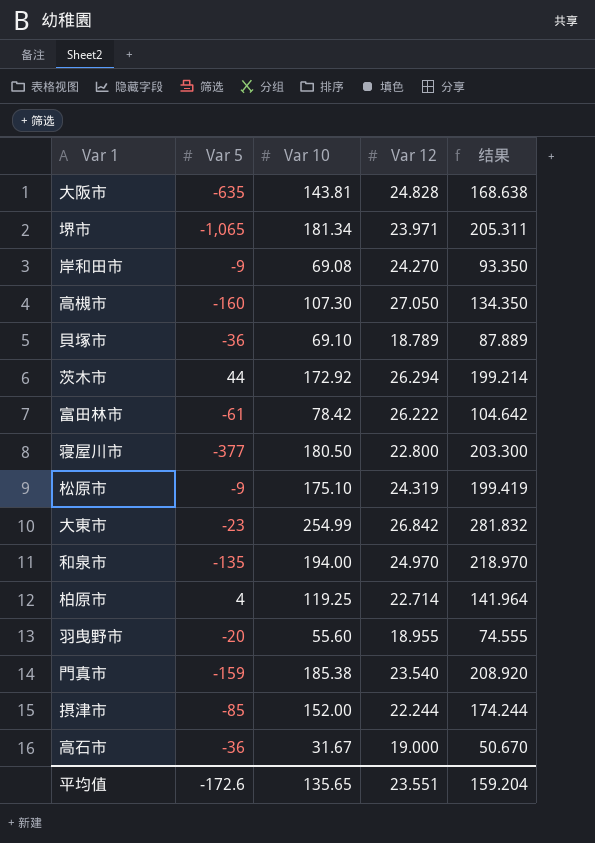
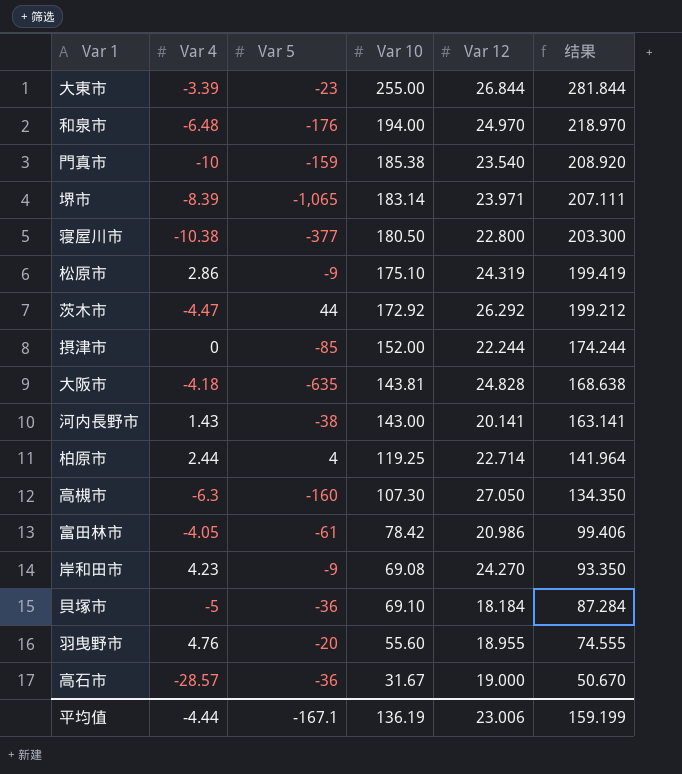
row order: none -> 结果 descending
column Var 4 | position: none -> 2
大東市 | Var 10: 254.99 -> 255.00
大東市 | Var 12: 26.842 -> 26.844
大東市 | 结果: 281.832 -> 281.844
和泉市 | Var 5: -135 -> -176
堺市 | Var 10: 181.34 -> 183.14
堺市 | 结果: 205.311 -> 207.111
茨木市 | Var 12: 26.294 -> 26.292
茨木市 | 结果: 199.214 -> 199.212
row 河内長野市: none -> 1.43 | -38 | 143.00 | 20.141 | 163.141
富田林市 | Var 12: 26.222 -> 20.986
富田林市 | 结果: 104.642 -> 99.406
貝塚市 | Var 12: 18.789 -> 18.184
貝塚市 | 结果: 87.889 -> 87.284
平均值 | Var 5: -172.6 -> -167.1
平均值 | Var 10: 135.65 -> 136.19
平均值 | Var 12: 23.551 -> 23.006
平均值 | 结果: 159.204 -> 159.199

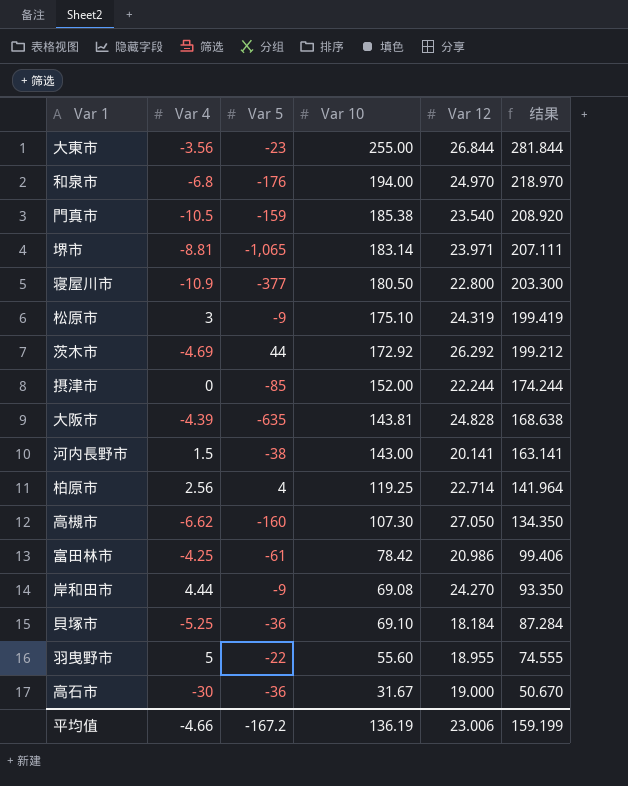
大東市 | Var 4: -3.39 -> -3.56
和泉市 | Var 4: -6.48 -> -6.8
門真市 | Var 4: -10 -> -10.5
堺市 | Var 4: -8.39 -> -8.81
寝屋川市 | Var 4: -10.38 -> -10.9
松原市 | Var 4: 2.86 -> 3
茨木市 | Var 4: -4.47 -> -4.69
大阪市 | Var 4: -4.18 -> -4.39
河内長野市 | Var 4: 1.43 -> 1.5
柏原市 | Var 4: 2.44 -> 2.56
高槻市 | Var 4: -6.3 -> -6.62
富田林市 | Var 4: -4.05 -> -4.25
岸和田市 | Var 4: 4.23 -> 4.44
貝塚市 | Var 4: -5 -> -5.25
羽曳野市 | Var 4: 4.76 -> 5
羽曳野市 | Var 5: -20 -> -22
高石市 | Var 4: -28.57 -> -30
平均值 | Var 4: -4.44 -> -4.66
平均值 | Var 5: -167.1 -> -167.2

